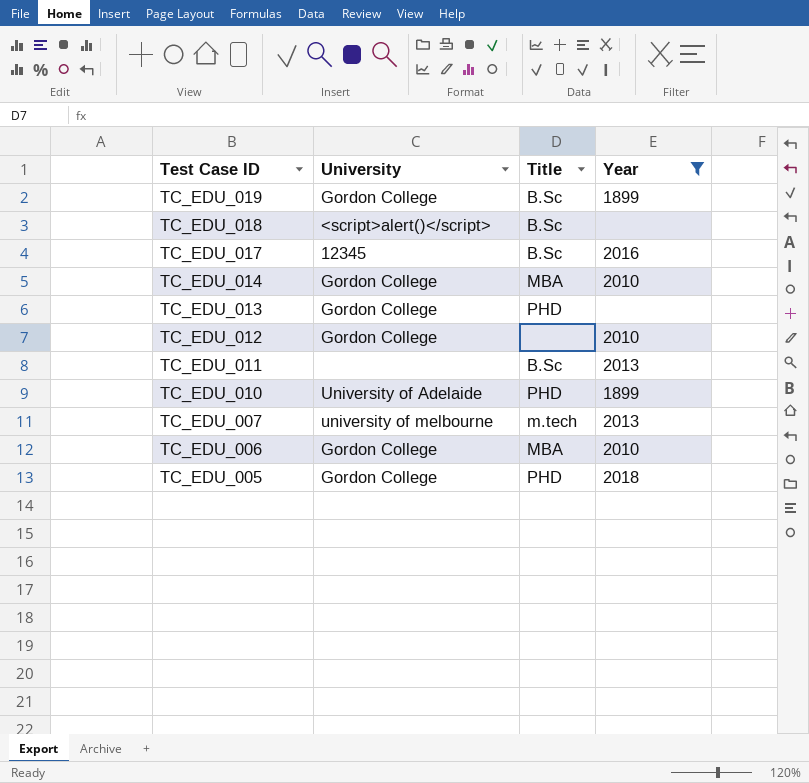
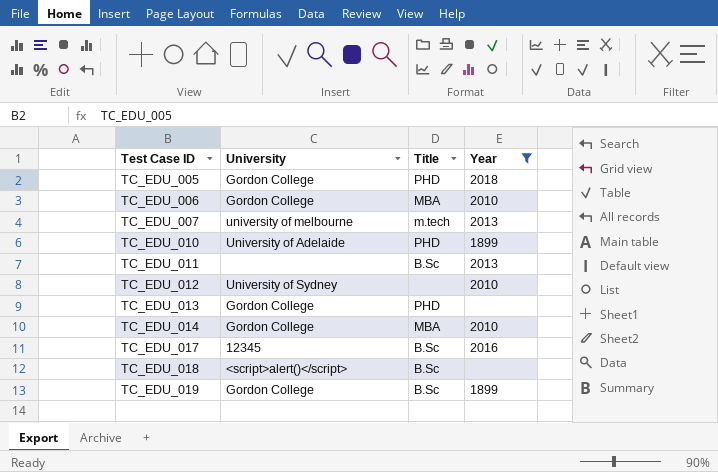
row order: Test Case ID descending -> Test Case ID ascending
TC_EDU_012 | University: Gordon College -> University of Sydney

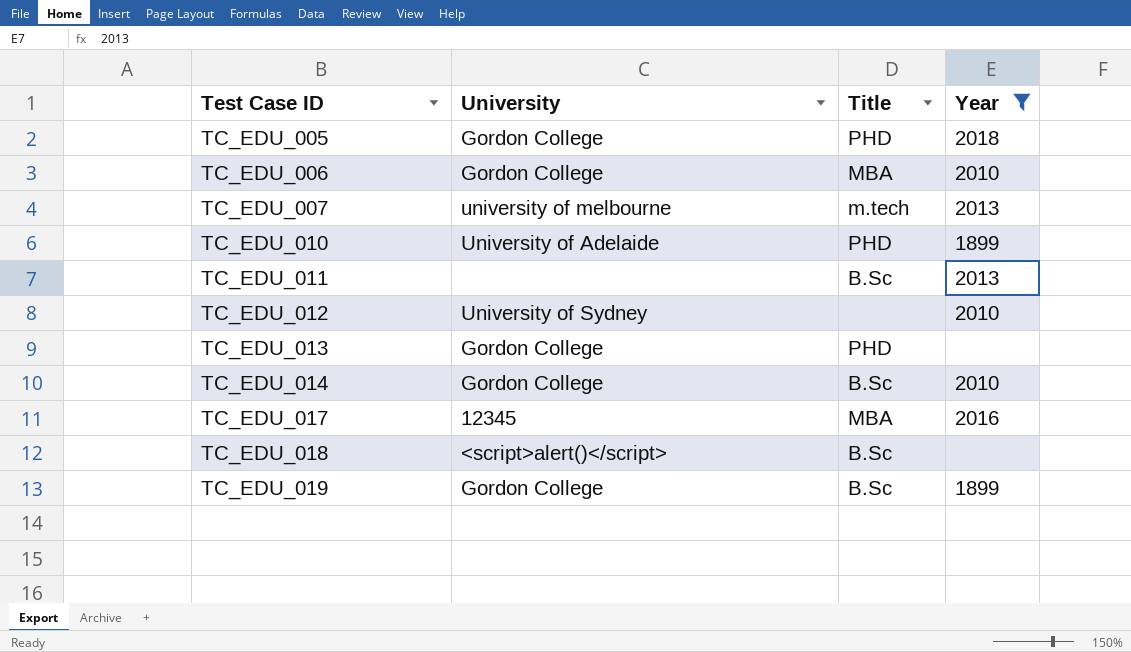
TC_EDU_014 | Title: MBA -> B.Sc
TC_EDU_017 | Title: B.Sc -> MBA

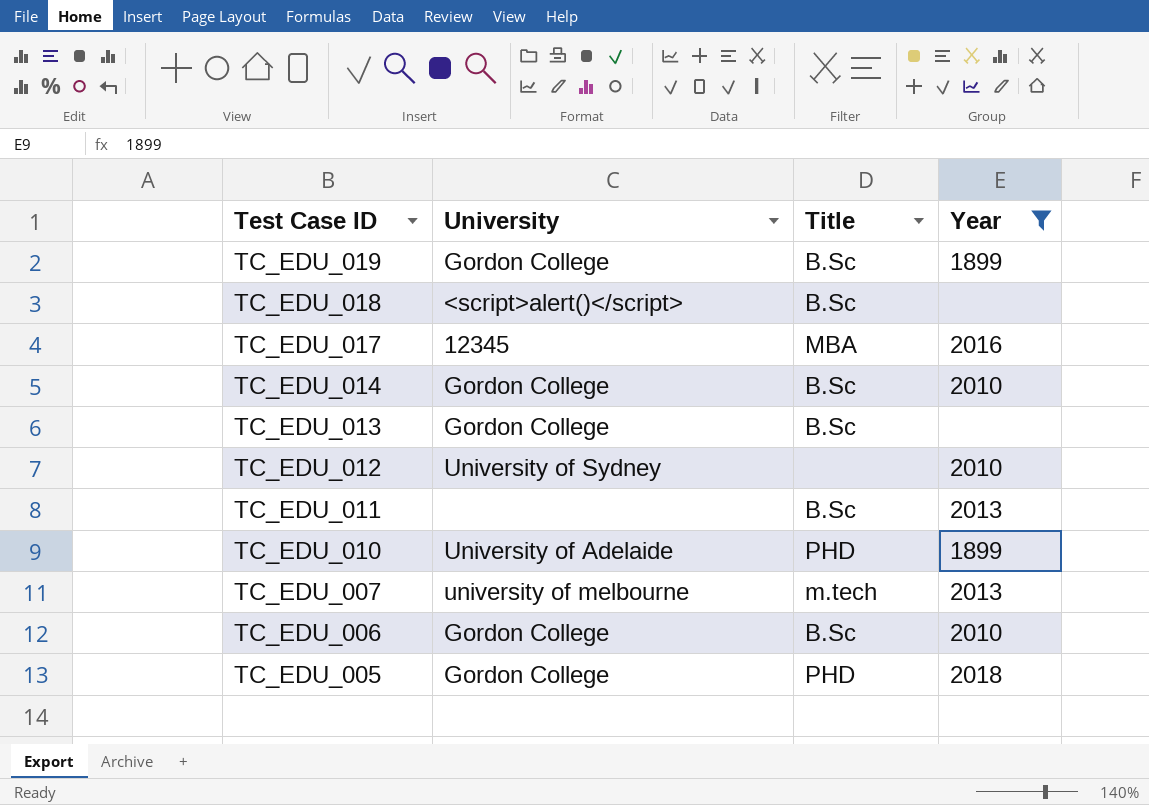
row order: Test Case ID ascending -> Test Case ID descending
TC_EDU_013 | Title: PHD -> B.Sc
TC_EDU_006 | Title: MBA -> B.Sc

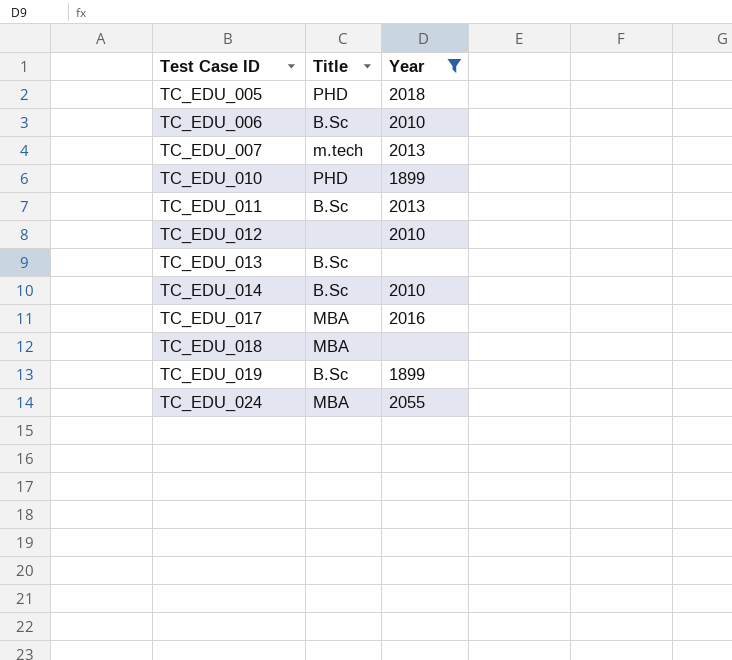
row order: Test Case ID descending -> Test Case ID ascending
column University | position: 2 -> none
TC_EDU_018 | Title: B.Sc -> MBA
row TC_EDU_024: none -> MBA | 2055

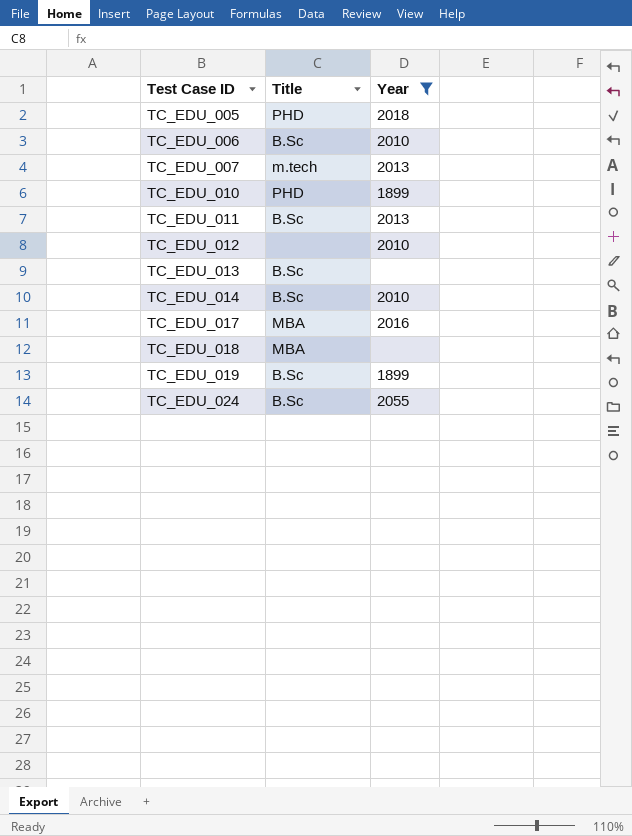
TC_EDU_024 | Title: MBA -> B.Sc

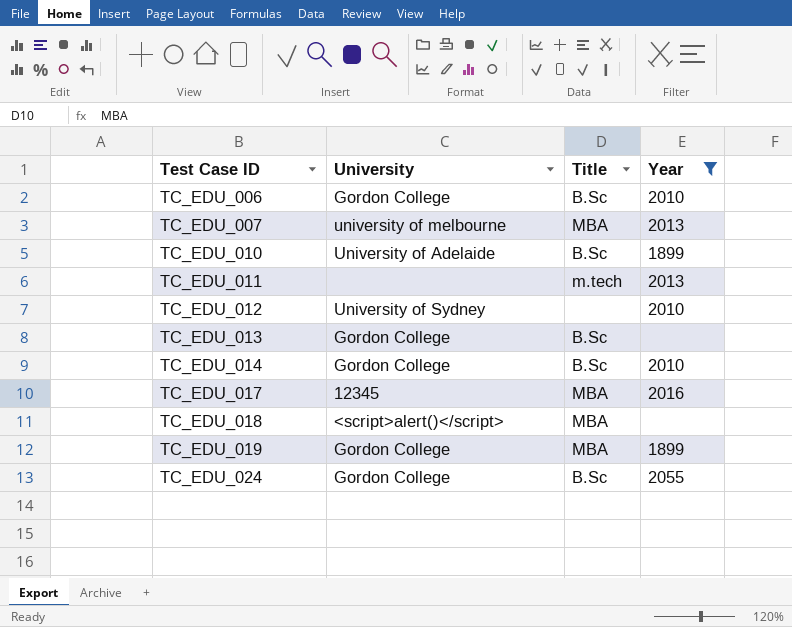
column University | position: none -> 2
row TC_EDU_005: PHD | 2018 -> none
TC_EDU_007 | Title: m.tech -> MBA
TC_EDU_010 | Title: PHD -> B.Sc
TC_EDU_011 | Title: B.Sc -> m.tech
TC_EDU_019 | Title: B.Sc -> MBA

